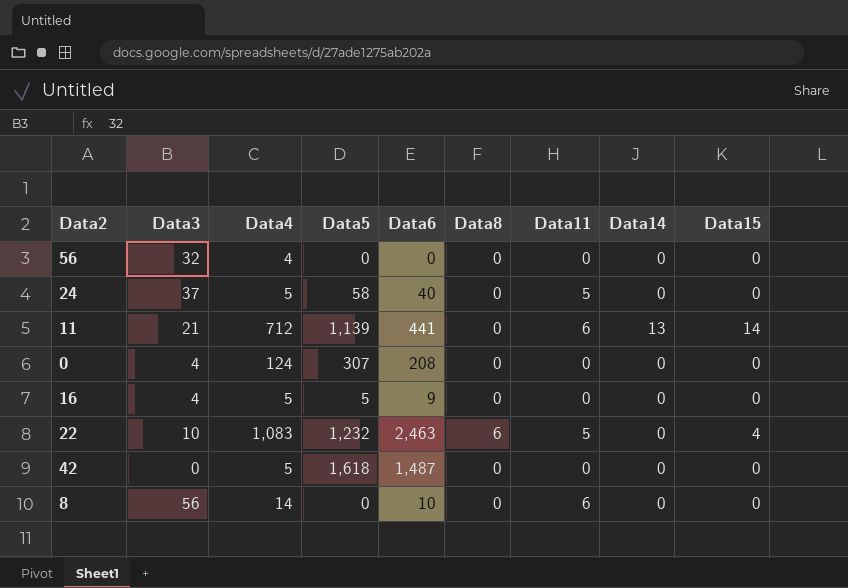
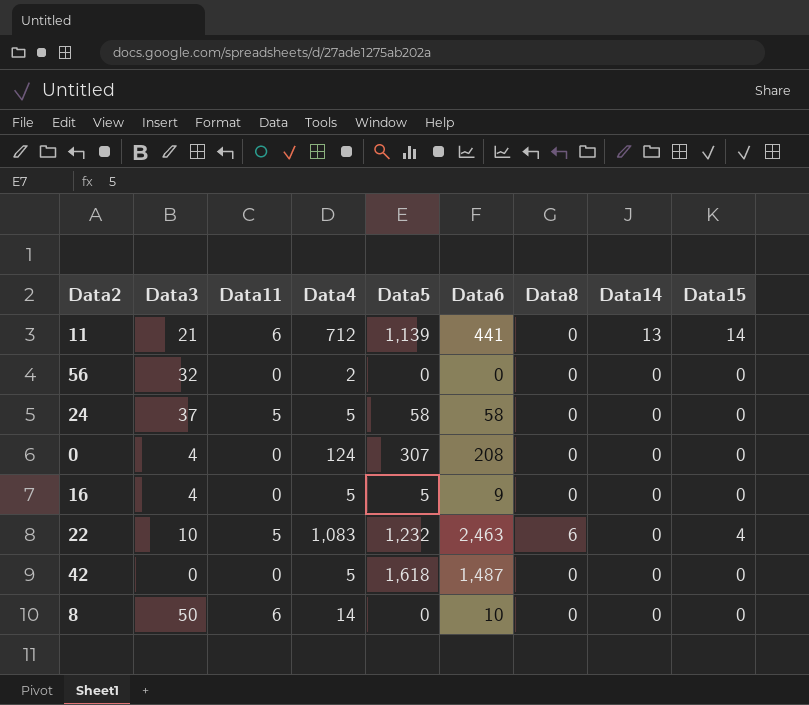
row order: none -> Data14 descending
column Data11 | position: 7 -> 3
56 | Data4: 4 -> 2
24 | Data6: 40 -> 58
8 | Data3: 56 -> 50

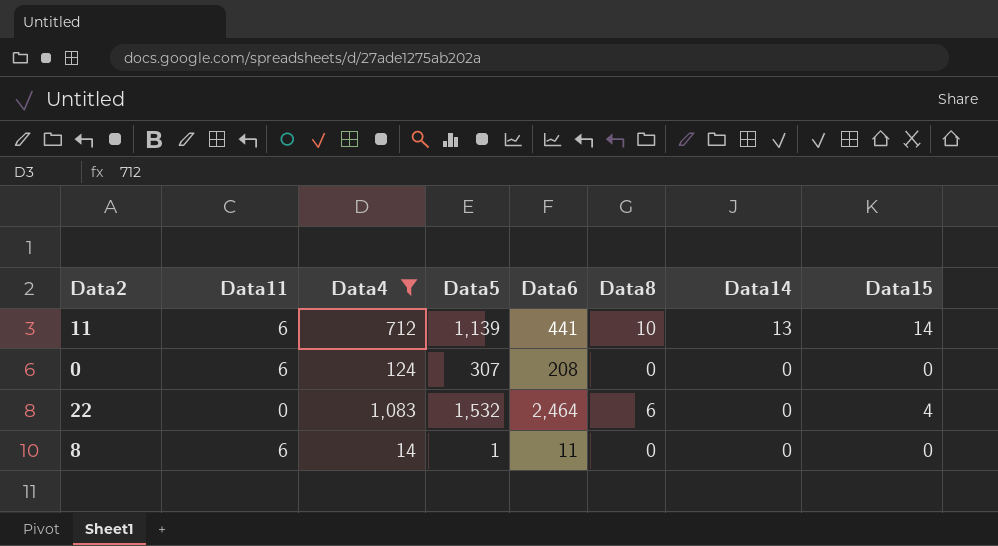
filter: none -> Data4 >= 14
column Data3 | position: 2 -> none
11 | Data8: 0 -> 10
0 | Data11: 0 -> 6
22 | Data11: 5 -> 0
22 | Data5: 1,232 -> 1,532
22 | Data6: 2,463 -> 2,464
8 | Data5: 0 -> 1
8 | Data6: 10 -> 11

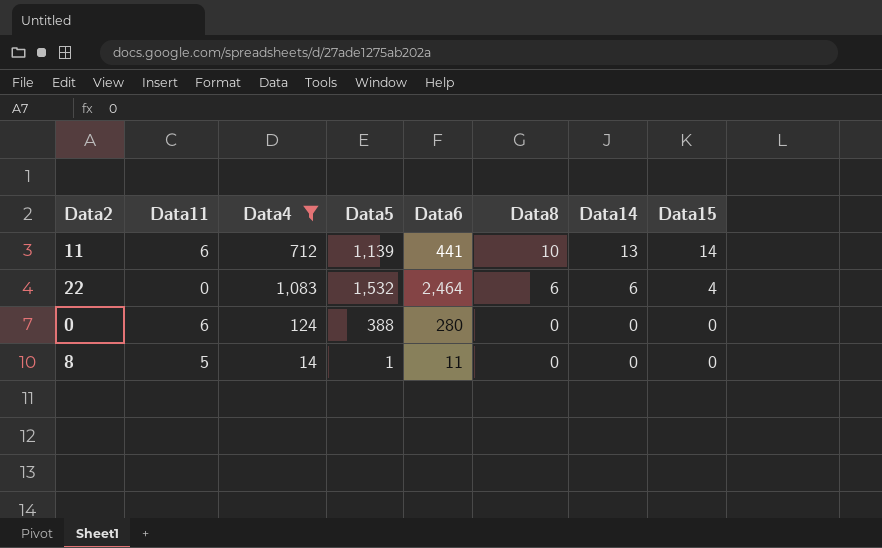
row order: Data14 descending -> Data8 descending
22 | Data14: 0 -> 6
0 | Data5: 307 -> 388
0 | Data6: 208 -> 280
8 | Data11: 6 -> 5

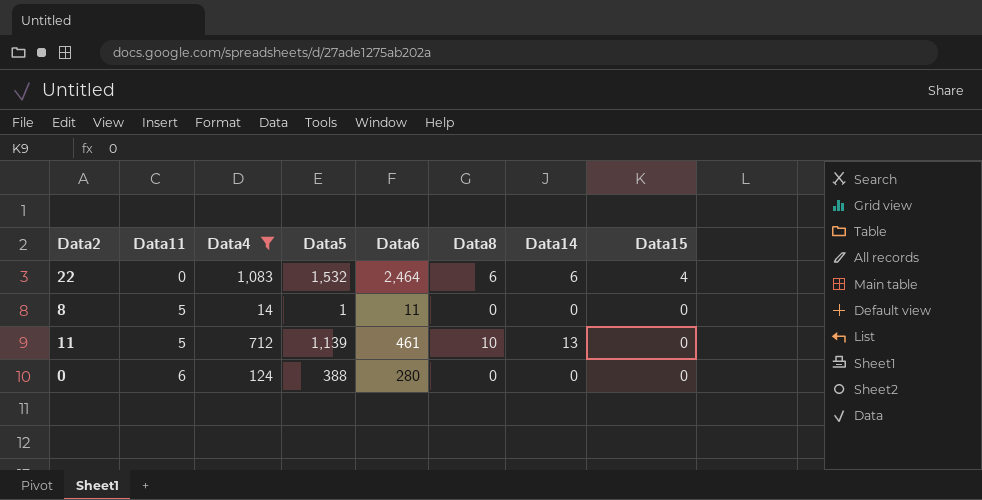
row order: Data8 descending -> Data11 ascending
11 | Data11: 6 -> 5
11 | Data6: 441 -> 461
11 | Data15: 14 -> 0

